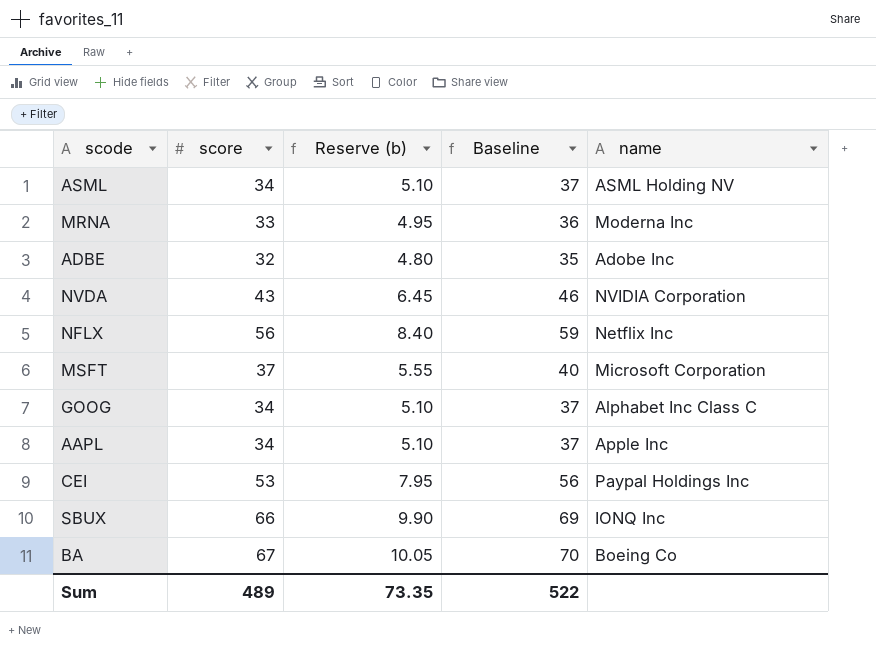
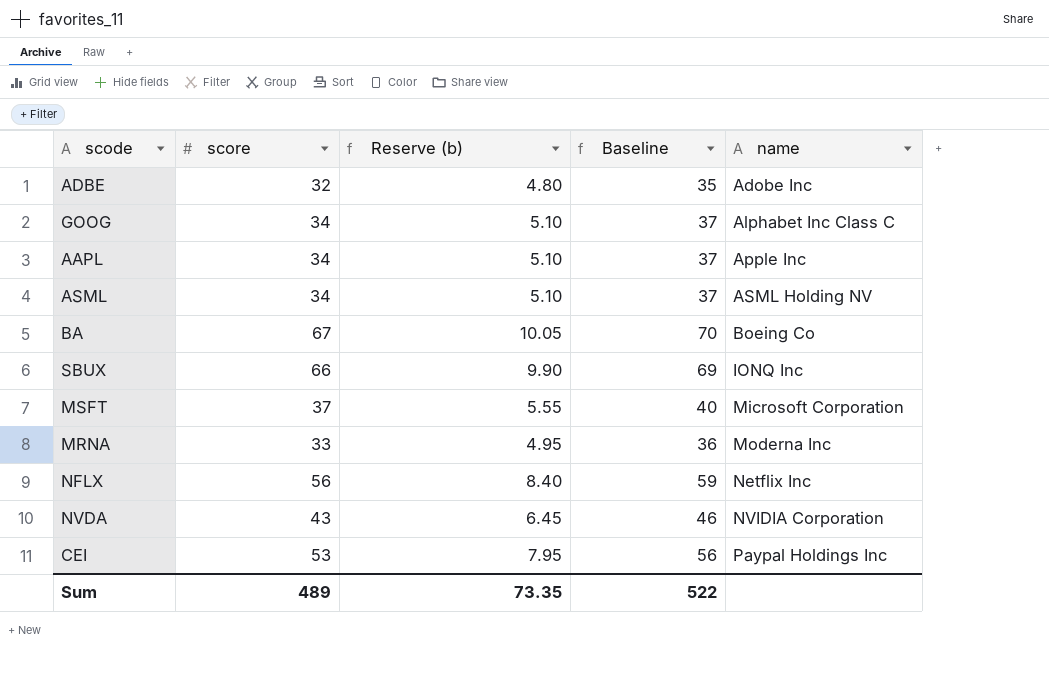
row order: none -> name ascending

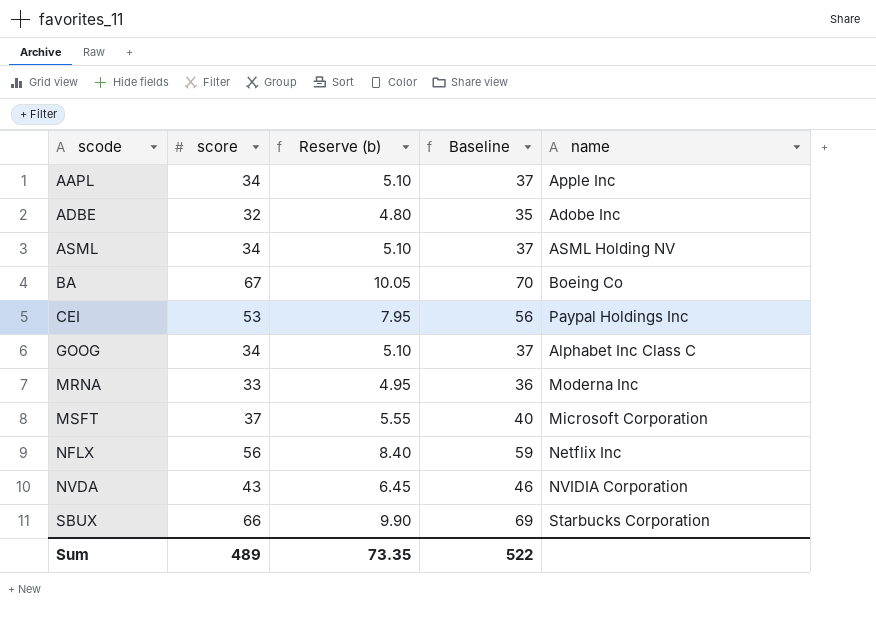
row order: name ascending -> scode ascending
SBUX | name: IONQ Inc -> Starbucks Corporation

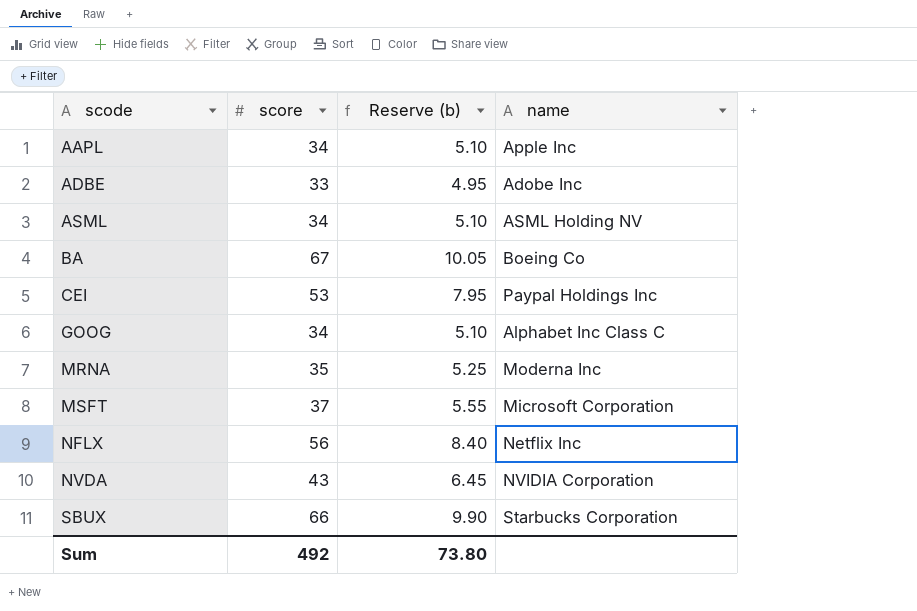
column Baseline | formula: [score] + 3 -> none
ADBE | score: 32 -> 33
ADBE | Reserve (b): 4.80 -> 4.95
MRNA | score: 33 -> 35
MRNA | Reserve (b): 4.95 -> 5.25
Sum | score: 489 -> 492
Sum | Reserve (b): 73.35 -> 73.80

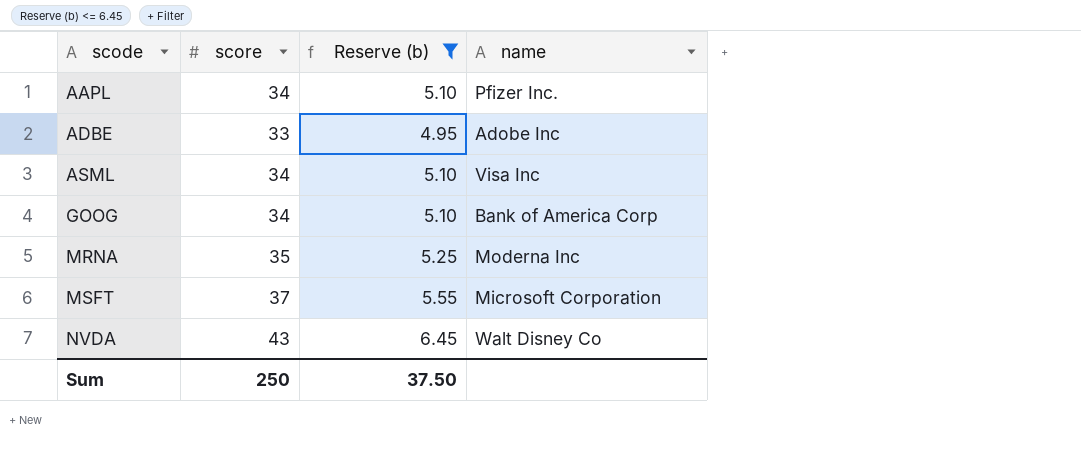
filter: none -> Reserve (b) <= 6.45
AAPL | name: Apple Inc -> Pfizer Inc.
ASML | name: ASML Holding NV -> Visa Inc
GOOG | name: Alphabet Inc Class C -> Bank of America Corp
NVDA | name: NVIDIA Corporation -> Walt Disney Co
Sum | score: 492 -> 250
Sum | Reserve (b): 73.80 -> 37.50

